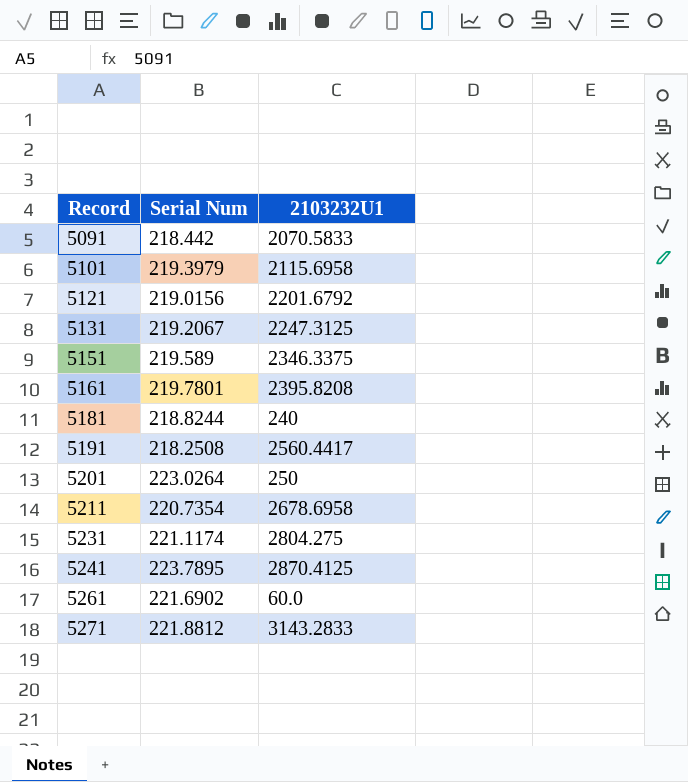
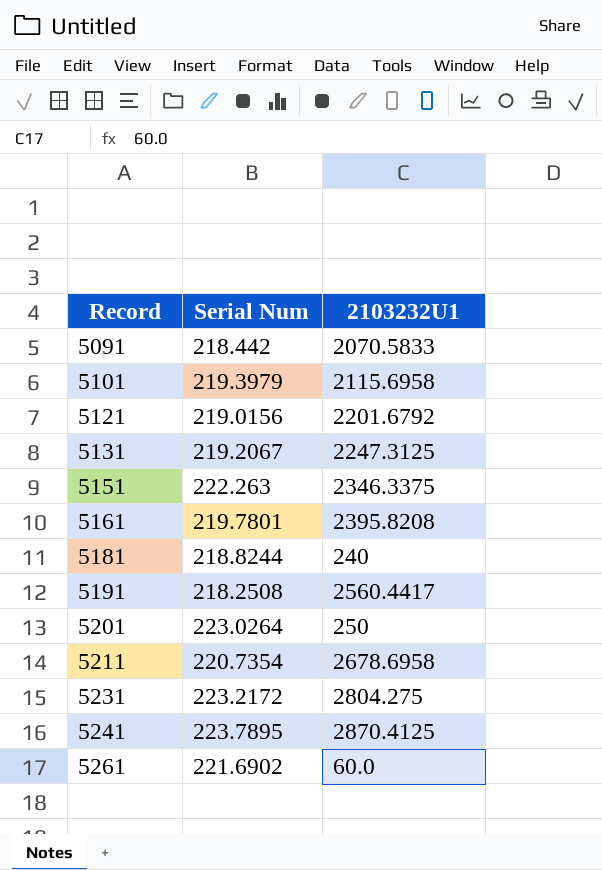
row 5271: 221.8812 | 3143.2833 -> none
5151 | Serial Num: 219.589 -> 222.263
5231 | Serial Num: 221.1174 -> 223.2172

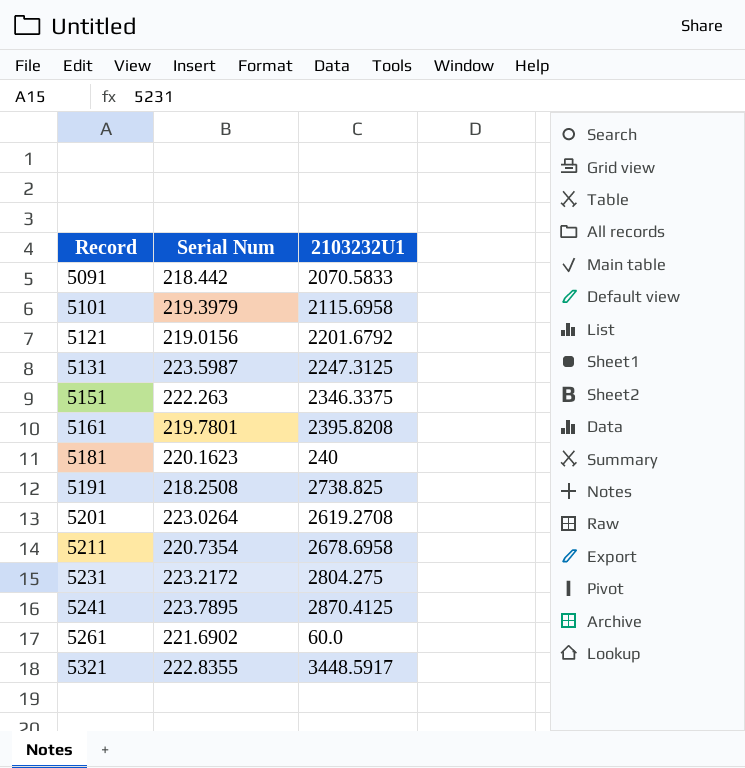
5131 | Serial Num: 219.2067 -> 223.5987
5181 | Serial Num: 218.8244 -> 220.1623
5191 | 2103232U1: 2560.4417 -> 2738.825
5201 | 2103232U1: 250 -> 2619.2708
row 5321: none -> 222.8355 | 3448.5917

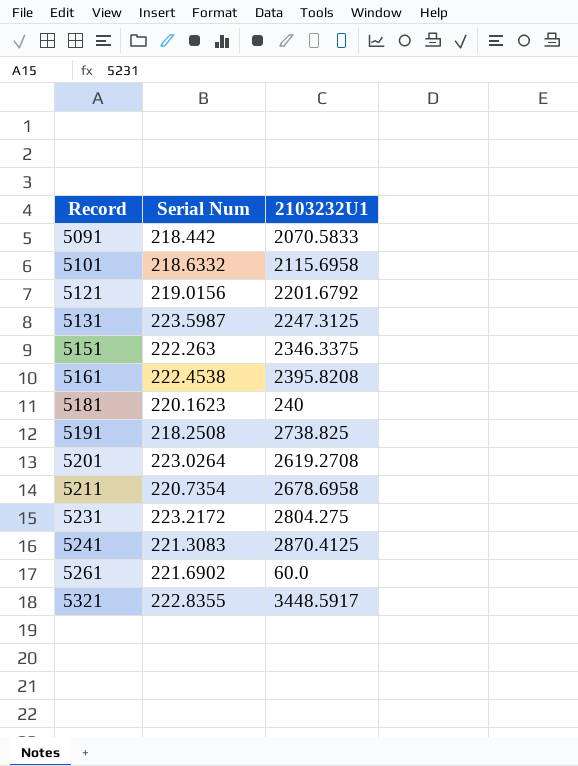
5101 | Serial Num: 219.3979 -> 218.6332
5161 | Serial Num: 219.7801 -> 222.4538
5241 | Serial Num: 223.7895 -> 221.3083

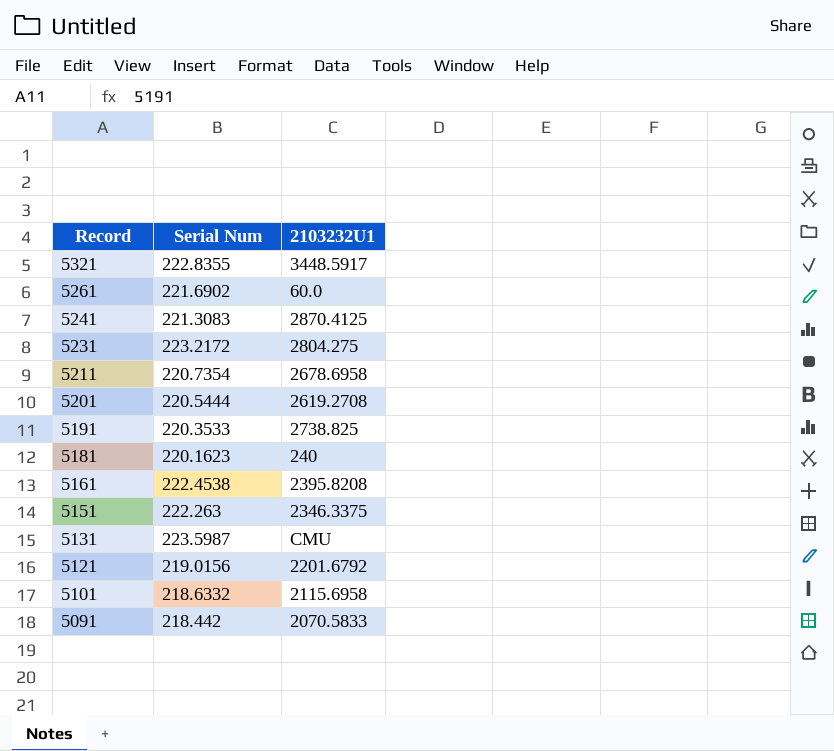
row order: Record ascending -> Record descending
5201 | Serial Num: 223.0264 -> 220.5444
5191 | Serial Num: 218.2508 -> 220.3533
5131 | 2103232U1: 2247.3125 -> CMU

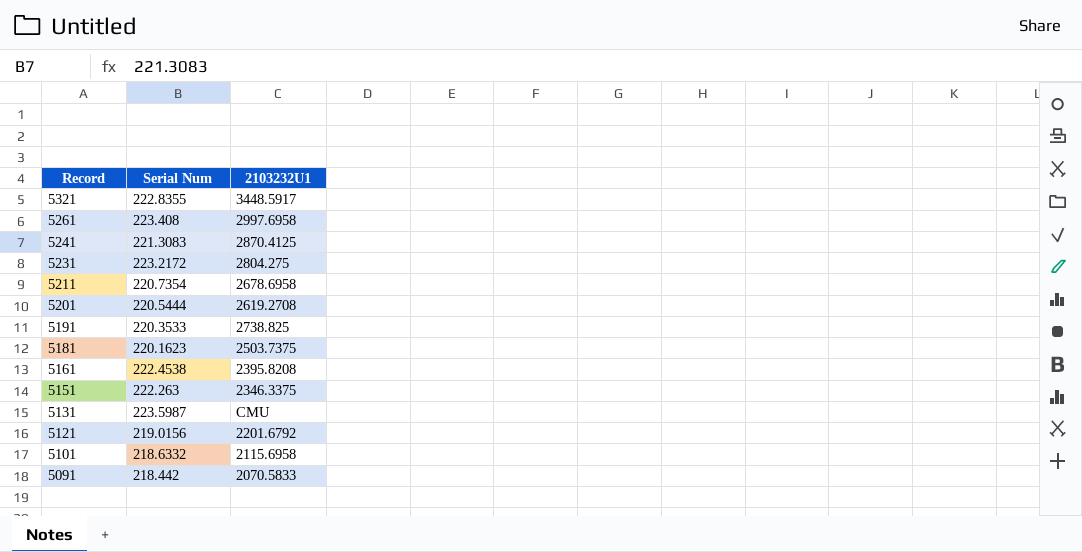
5261 | Serial Num: 221.6902 -> 223.408
5261 | 2103232U1: 60.0 -> 2997.6958
5181 | 2103232U1: 240 -> 2503.7375

